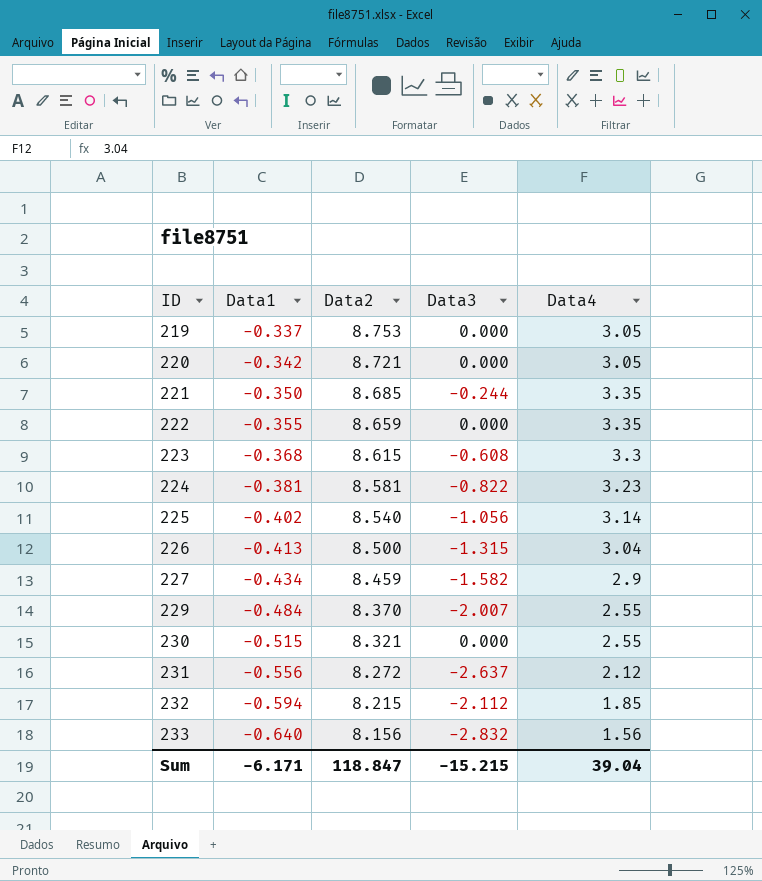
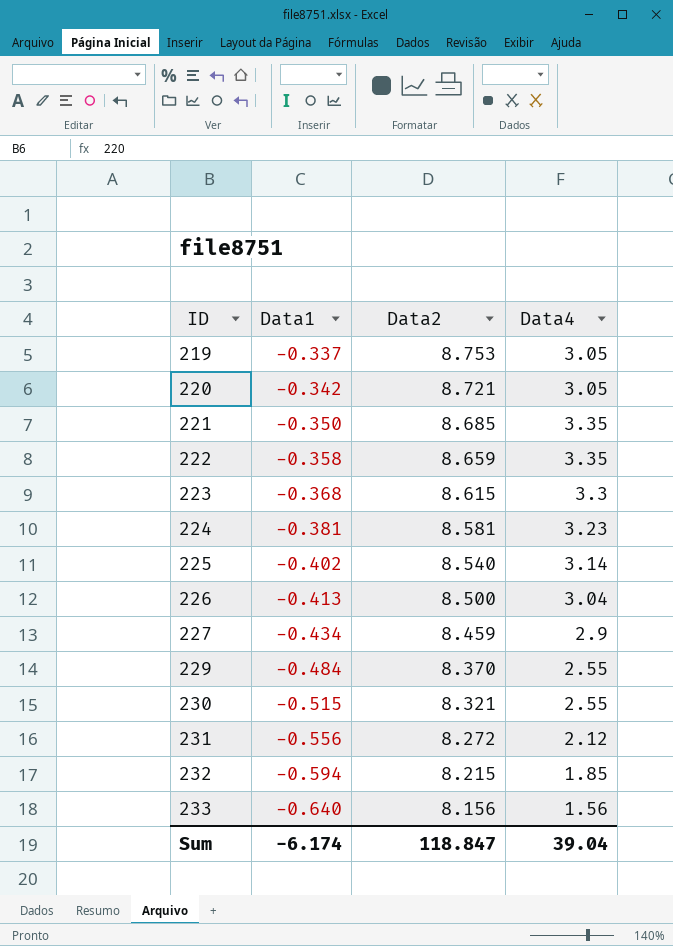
column Data3 | position: 4 -> none
222 | Data1: -0.355 -> -0.358
Sum | Data1: -6.171 -> -6.174

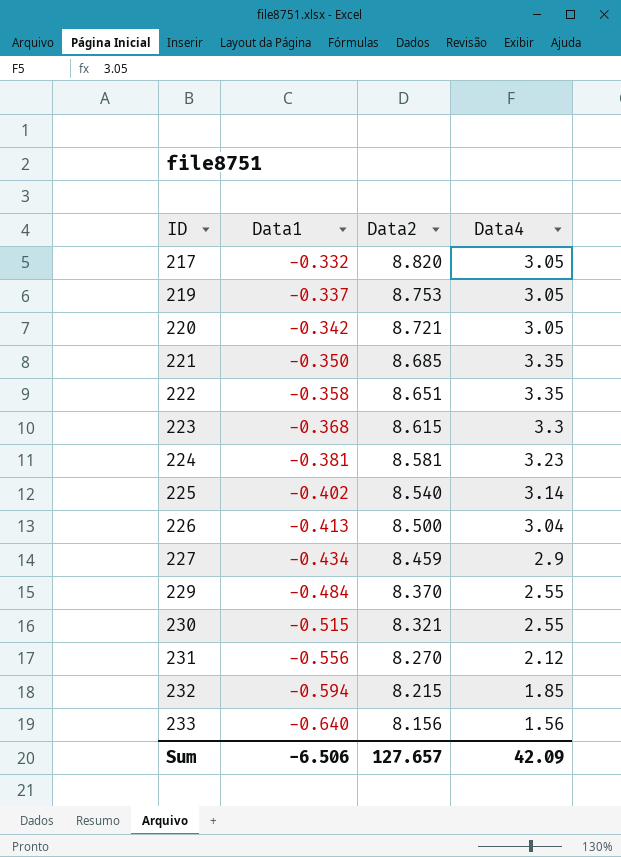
row 217: none -> -0.332 | 8.820 | 3.05
222 | Data2: 8.659 -> 8.651
231 | Data2: 8.272 -> 8.270
Sum | Data1: -6.174 -> -6.506
Sum | Data2: 118.847 -> 127.657
Sum | Data4: 39.04 -> 42.09

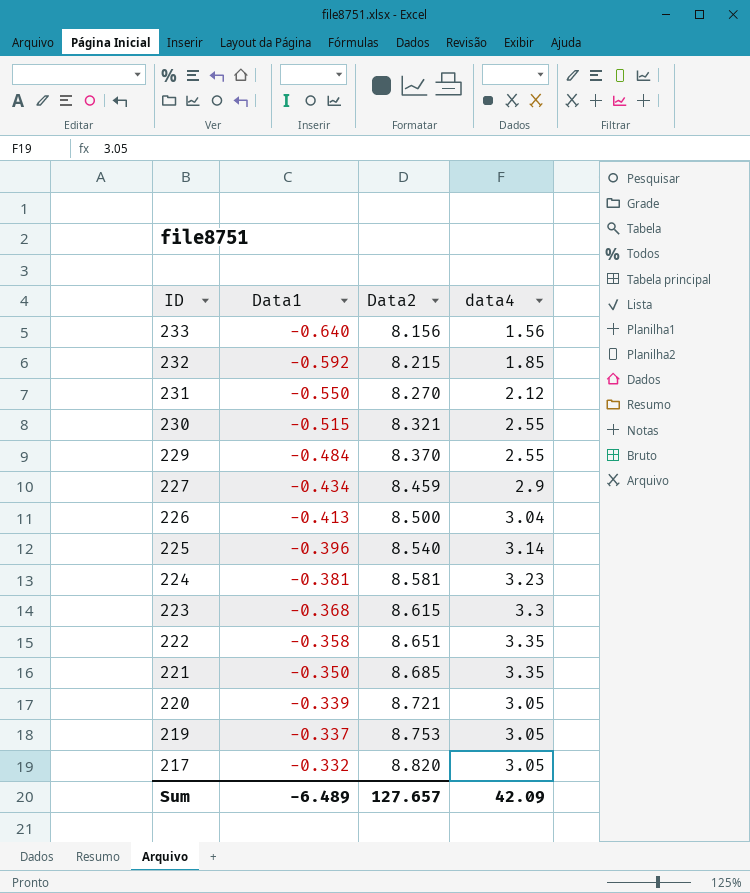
row order: ID ascending -> ID descending
column name: Data4 -> data4
232 | Data1: -0.594 -> -0.592
231 | Data1: -0.556 -> -0.550
225 | Data1: -0.402 -> -0.396
220 | Data1: -0.342 -> -0.339
Sum | Data1: -6.506 -> -6.489

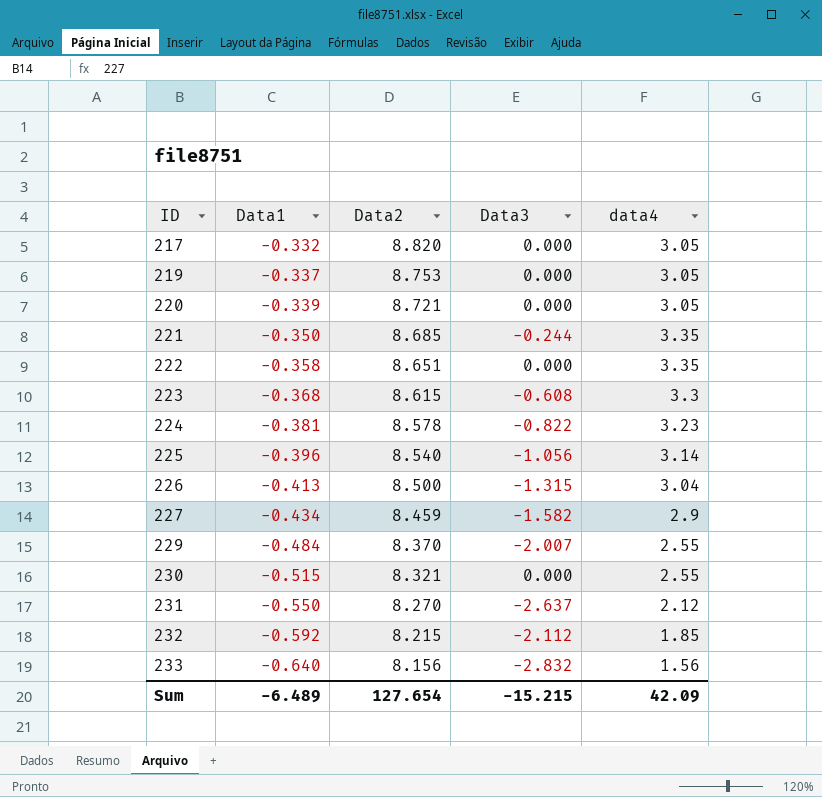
row order: ID descending -> ID ascending
column Data3 | position: none -> 4
224 | Data2: 8.581 -> 8.578
Sum | Data2: 127.657 -> 127.654

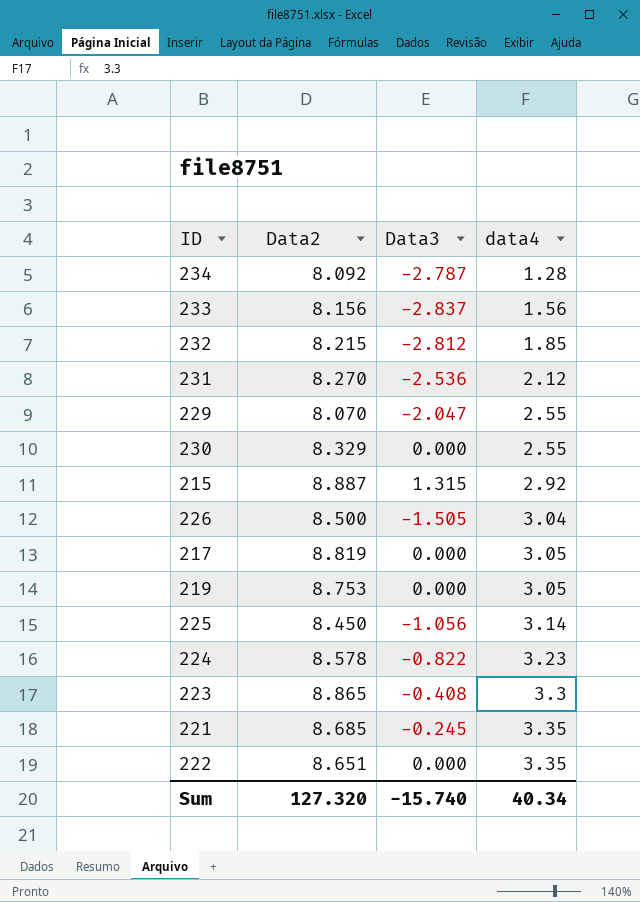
row order: ID ascending -> data4 ascending
column Data1 | position: 2 -> none
row 220: -0.339 | 8.721 | 0.000 | 3.05 -> none
row 227: -0.434 | 8.459 | -1.582 | 2.9 -> none
row 234: none -> 8.092 | -2.787 | 1.28
233 | Data3: -2.832 -> -2.837
232 | Data3: -2.112 -> -2.812
231 | Data3: -2.637 -> -2.536
229 | Data2: 8.370 -> 8.070
229 | Data3: -2.007 -> -2.047
230 | Data2: 8.321 -> 8.329
row 215: none -> 8.887 | 1.315 | 2.92
226 | Data3: -1.315 -> -1.505
217 | Data2: 8.820 -> 8.819
225 | Data2: 8.540 -> 8.450
223 | Data2: 8.615 -> 8.865
223 | Data3: -0.608 -> -0.408
221 | Data3: -0.244 -> -0.245
Sum | Data2: 127.654 -> 127.320
Sum | Data3: -15.215 -> -15.740
Sum | data4: 42.09 -> 40.34

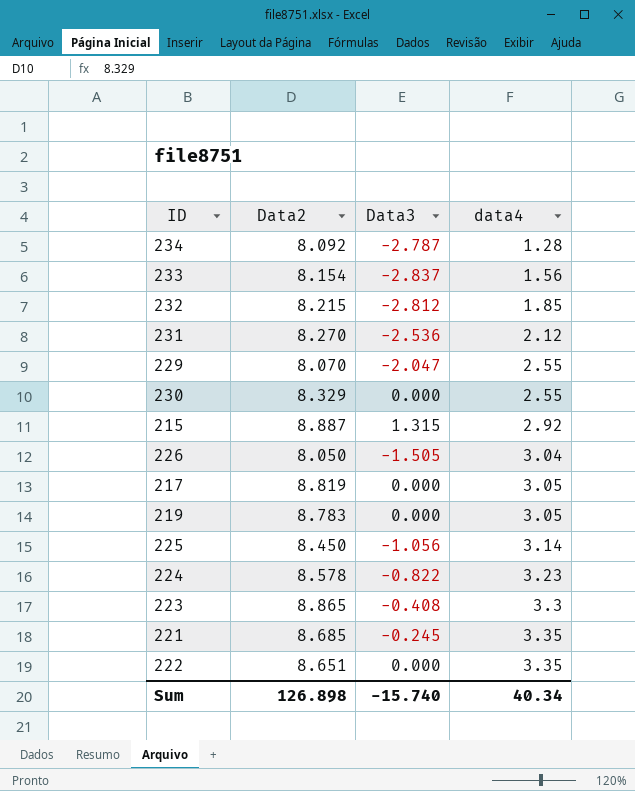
233 | Data2: 8.156 -> 8.154
226 | Data2: 8.500 -> 8.050
219 | Data2: 8.753 -> 8.783
Sum | Data2: 127.320 -> 126.898

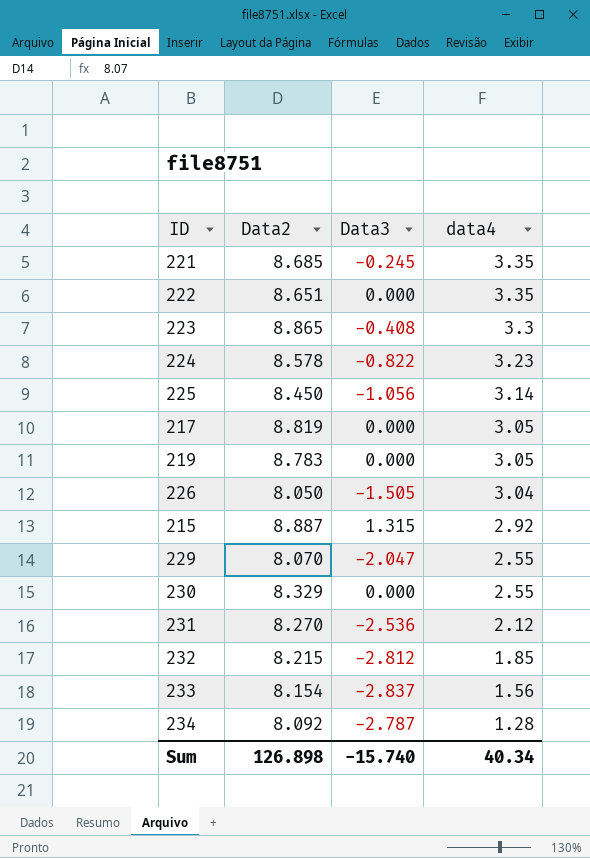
row order: data4 ascending -> data4 descending

